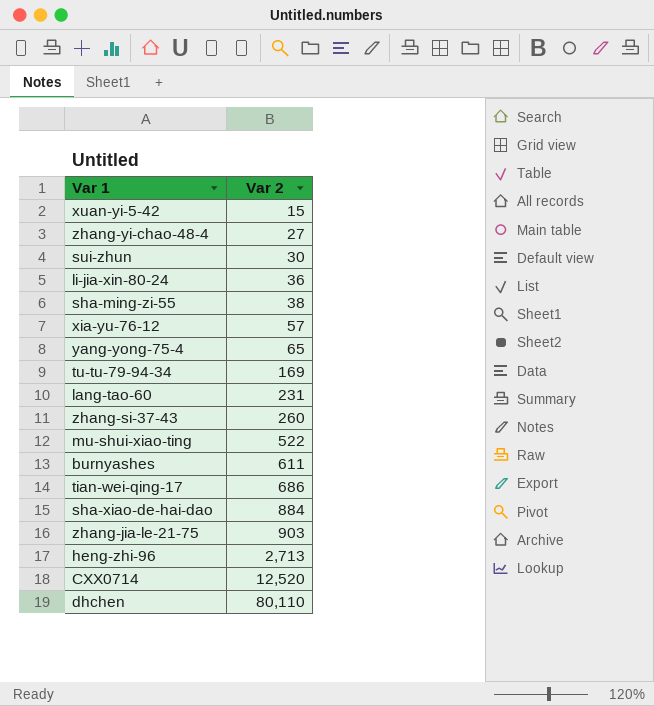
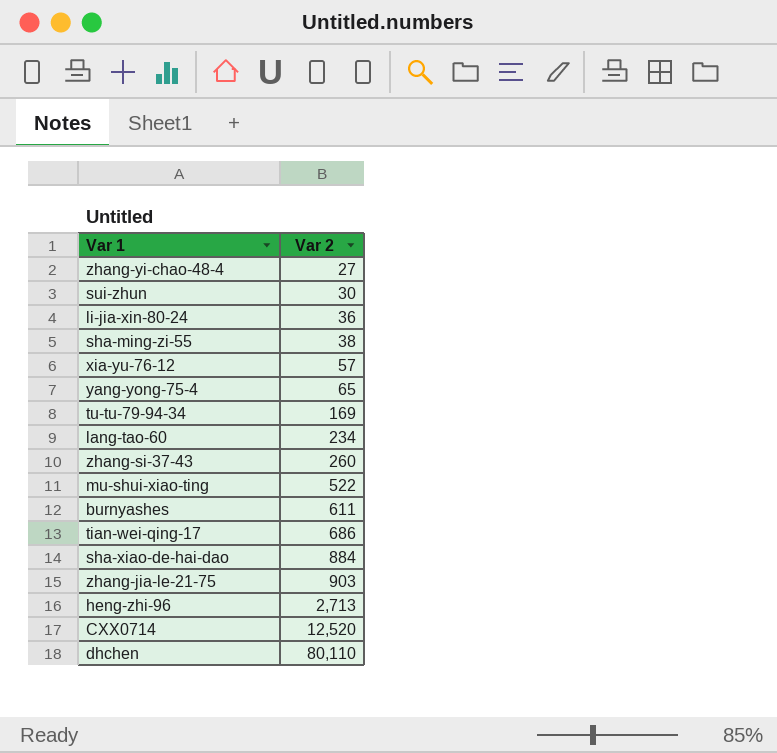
row xuan-yi-5-42: 15 -> none
lang-tao-60 | Var 2: 231 -> 234

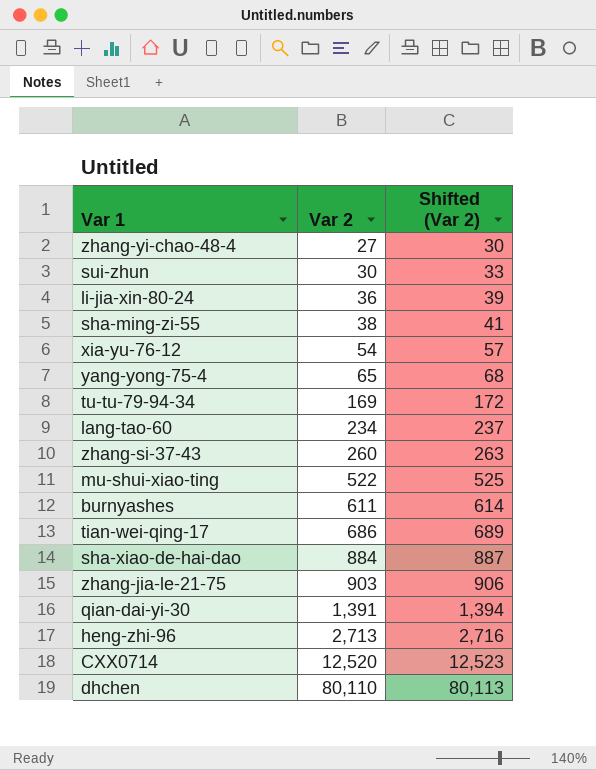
column Shifted (Var 2) | formula: none -> [Var 2] + 3
xia-yu-76-12 | Var 2: 57 -> 54
row qian-dai-yi-30: none -> 1,391 | 1,394

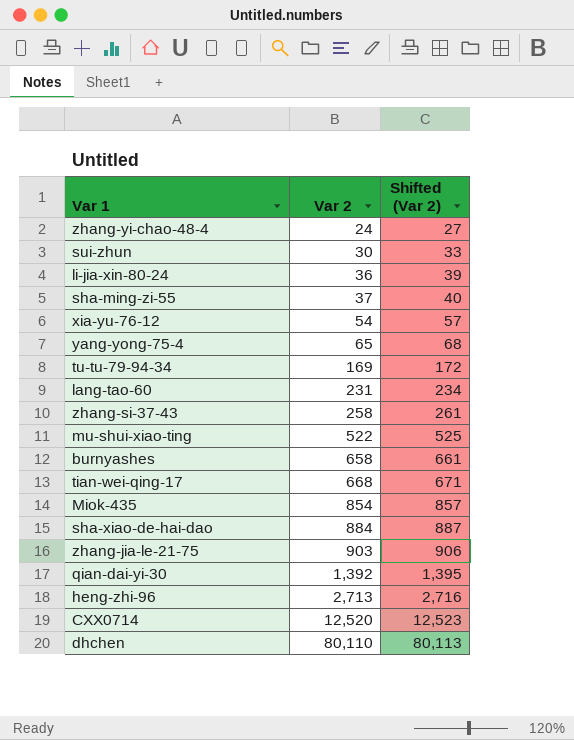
zhang-yi-chao-48-4 | Var 2: 27 -> 24
zhang-yi-chao-48-4 | Shifted (Var 2): 30 -> 27
sha-ming-zi-55 | Var 2: 38 -> 37
sha-ming-zi-55 | Shifted (Var 2): 41 -> 40
lang-tao-60 | Var 2: 234 -> 231
lang-tao-60 | Shifted (Var 2): 237 -> 234
zhang-si-37-43 | Var 2: 260 -> 258
zhang-si-37-43 | Shifted (Var 2): 263 -> 261
burnyashes | Var 2: 611 -> 658
burnyashes | Shifted (Var 2): 614 -> 661
tian-wei-qing-17 | Var 2: 686 -> 668
tian-wei-qing-17 | Shifted (Var 2): 689 -> 671
row Miok-435: none -> 854 | 857
qian-dai-yi-30 | Var 2: 1,391 -> 1,392
qian-dai-yi-30 | Shifted (Var 2): 1,394 -> 1,395

